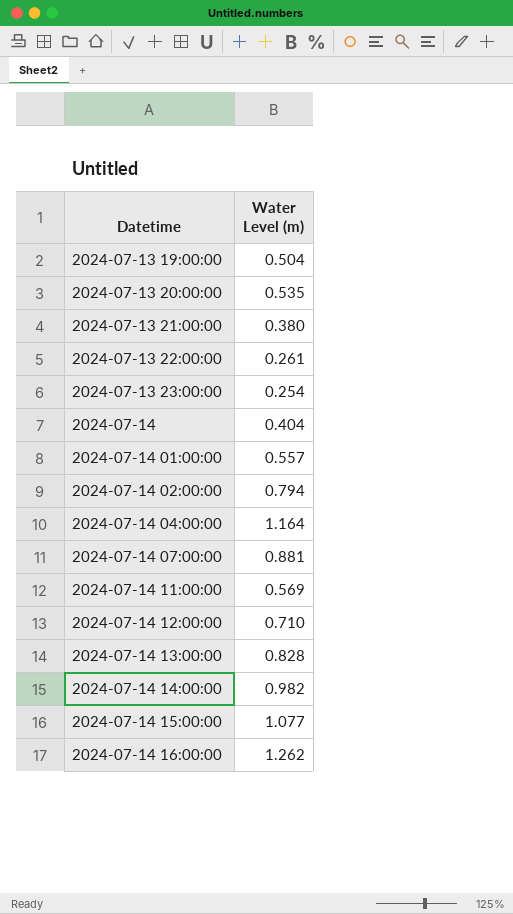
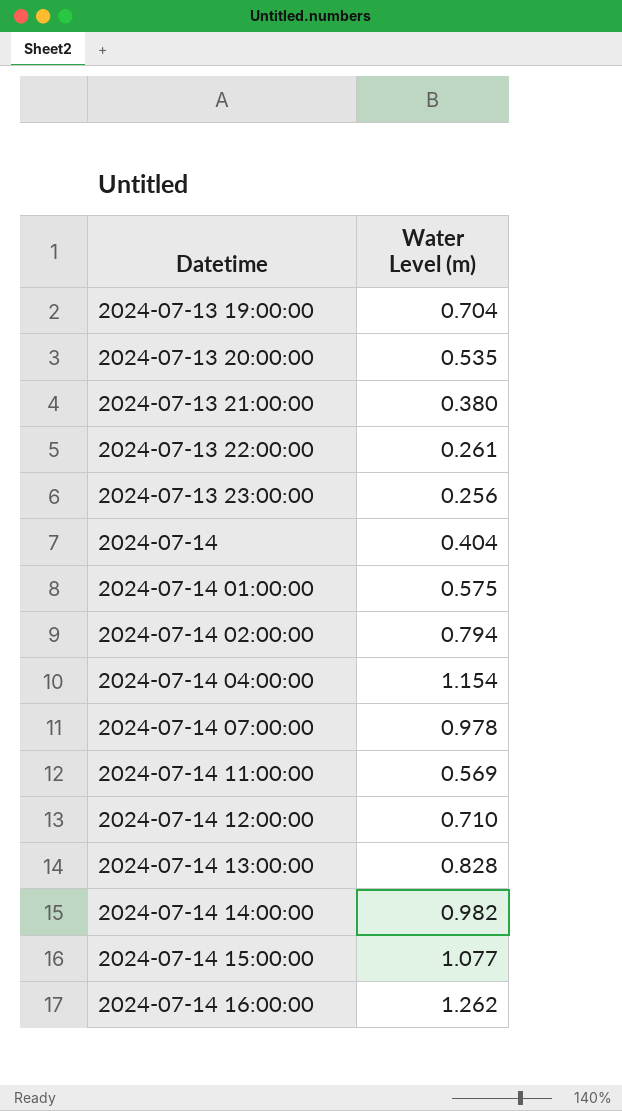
2024-07-13 19:00:00 | Water Level (m): 0.504 -> 0.704
2024-07-13 23:00:00 | Water Level (m): 0.254 -> 0.256
2024-07-14 01:00:00 | Water Level (m): 0.557 -> 0.575
2024-07-14 04:00:00 | Water Level (m): 1.164 -> 1.154
2024-07-14 07:00:00 | Water Level (m): 0.881 -> 0.978

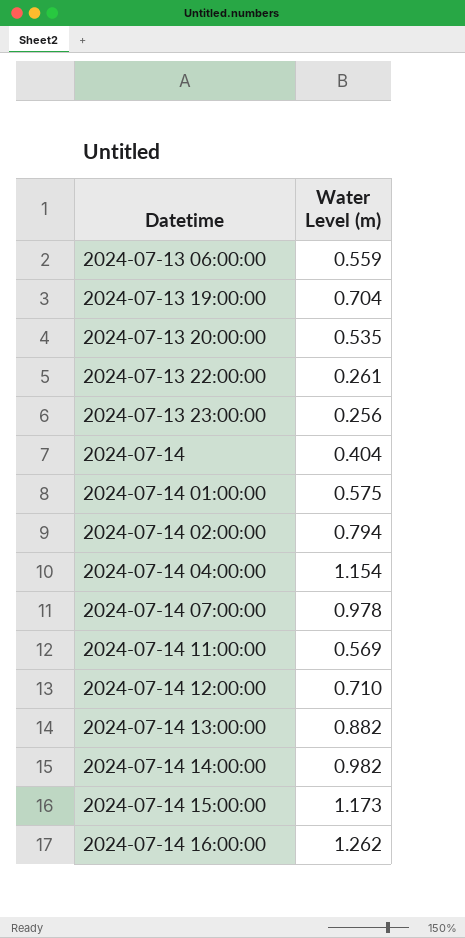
row 2024-07-13 21:00:00: 0.380 -> none
row 2024-07-13 06:00:00: none -> 0.559
2024-07-14 13:00:00 | Water Level (m): 0.828 -> 0.882
2024-07-14 15:00:00 | Water Level (m): 1.077 -> 1.173

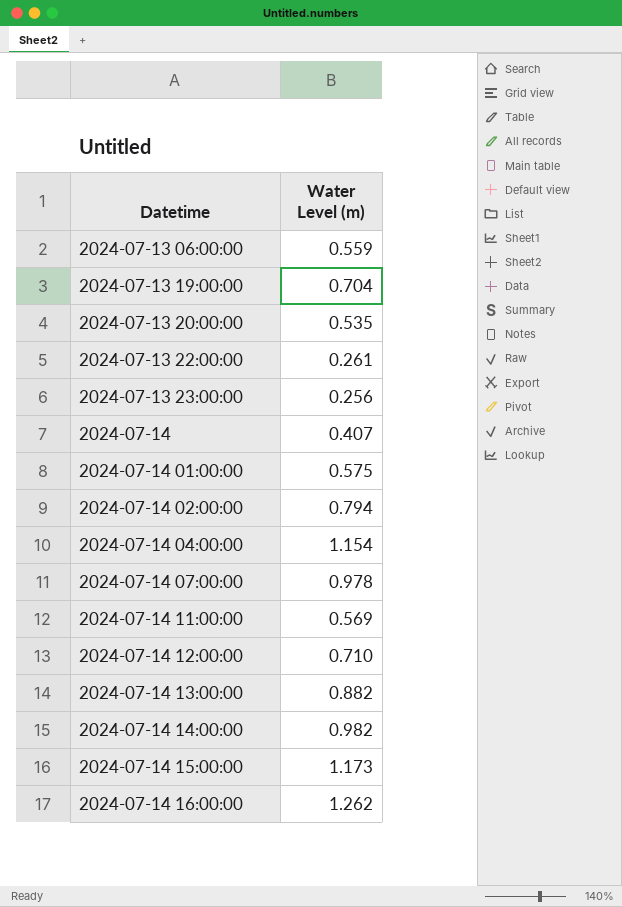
2024-07-14 | Water Level (m): 0.404 -> 0.407

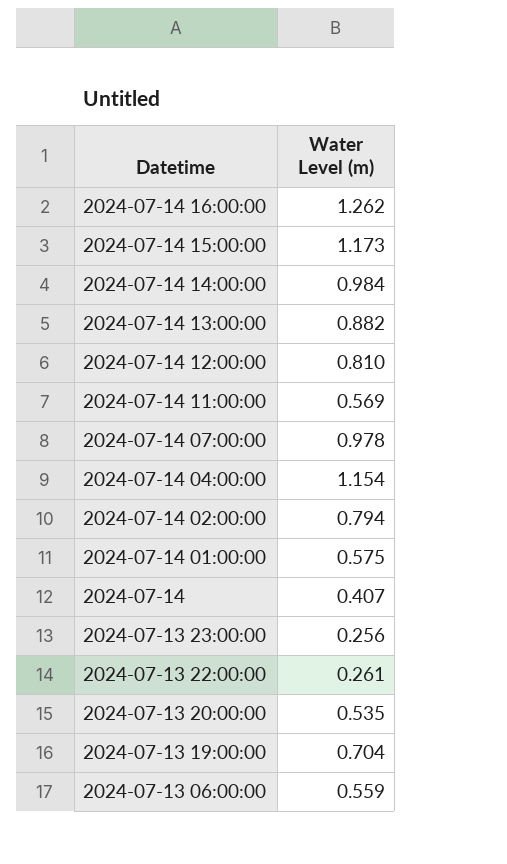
row order: Datetime ascending -> Datetime descending
2024-07-14 14:00:00 | Water Level (m): 0.982 -> 0.984
2024-07-14 12:00:00 | Water Level (m): 0.710 -> 0.810

